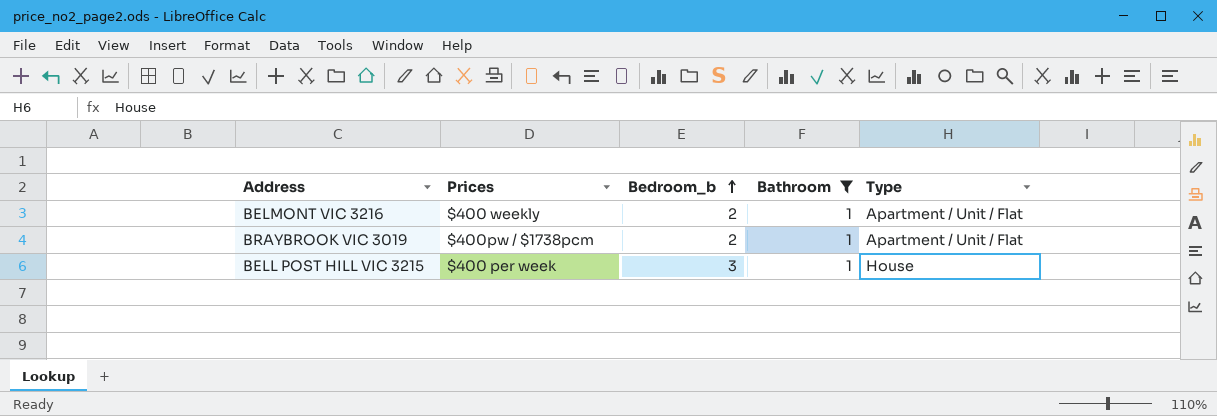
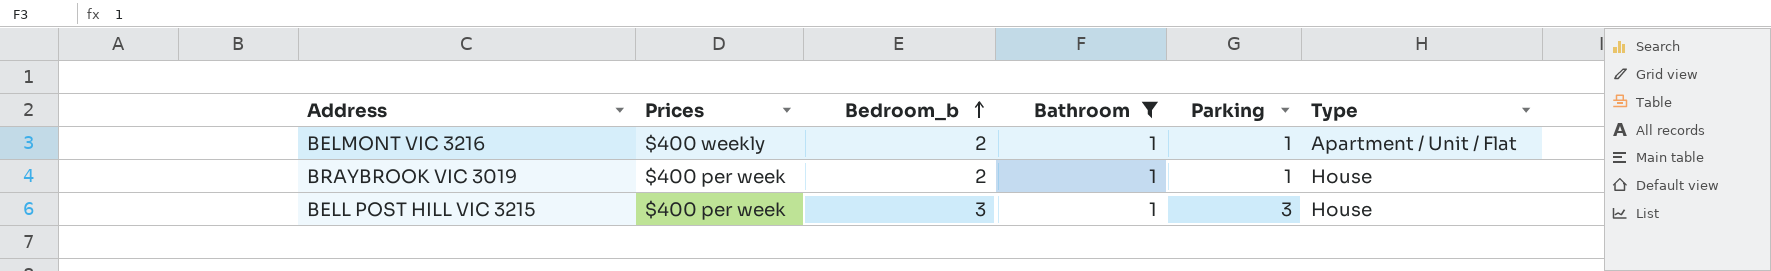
column Parking | position: none -> 5
BRAYBROOK VIC 3019 | Prices: $400pw / $1738pcm -> $400 per week
BRAYBROOK VIC 3019 | Type: Apartment / Unit / Flat -> House

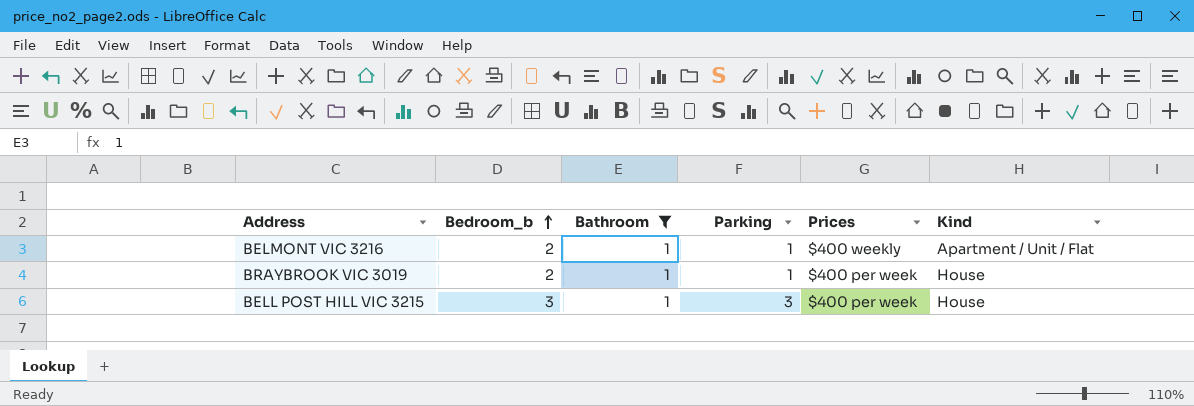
column Prices | position: 2 -> 5
column name: Type -> Kind

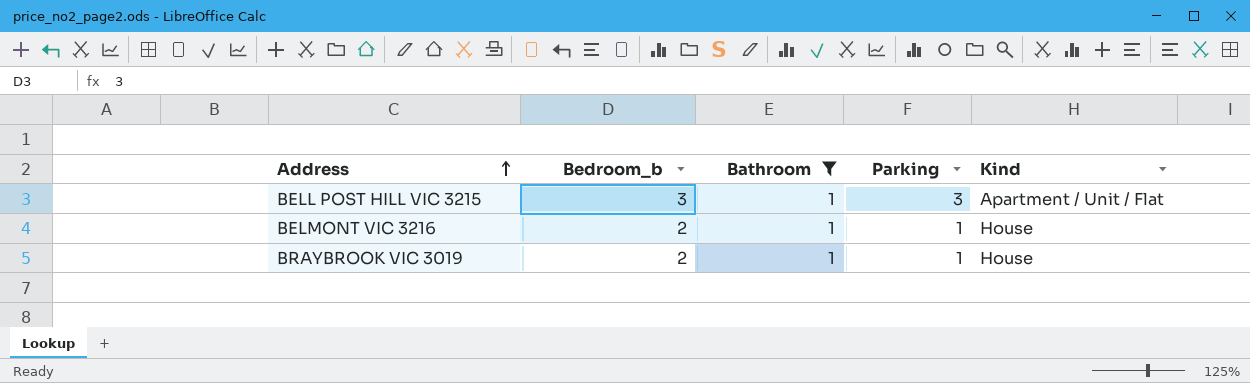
row order: Bedroom_b ascending -> Address ascending
column Prices | position: 5 -> none
BELL POST HILL VIC 3215 | Kind: House -> Apartment / Unit / Flat
BELMONT VIC 3216 | Kind: Apartment / Unit / Flat -> House

